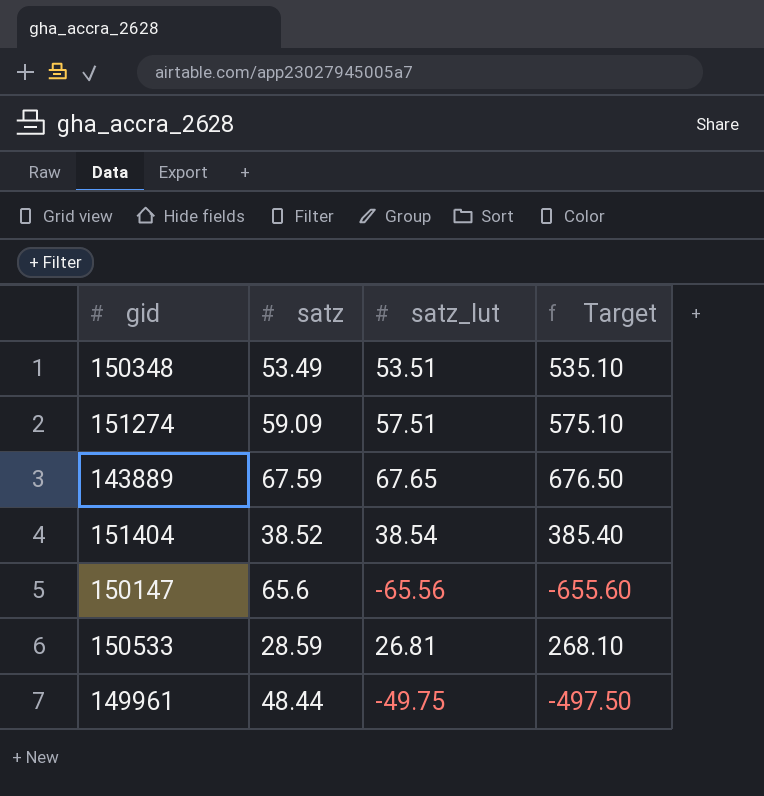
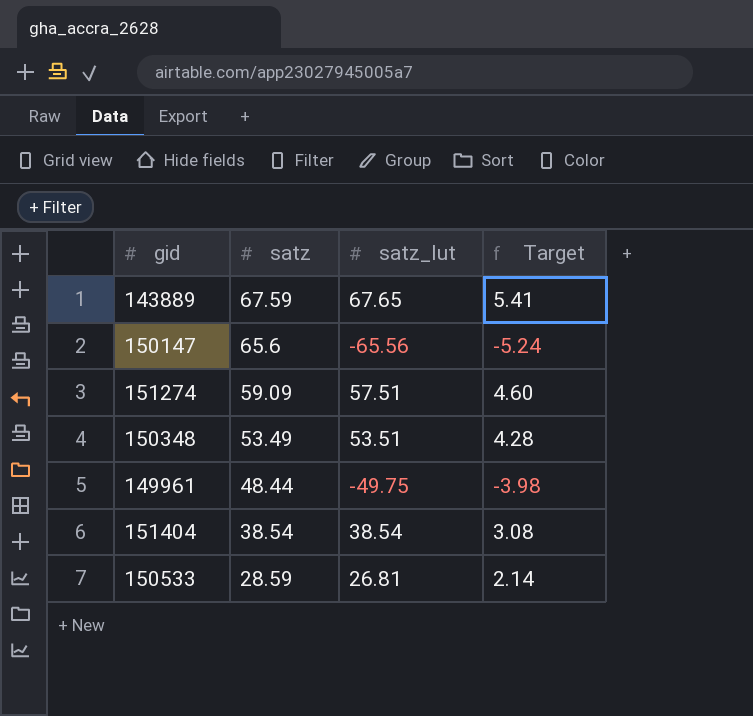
row order: none -> satz descending
column Target | formula: [satz_lut] * 10 -> [satz_lut] * 0.08
151404 | satz: 38.52 -> 38.54

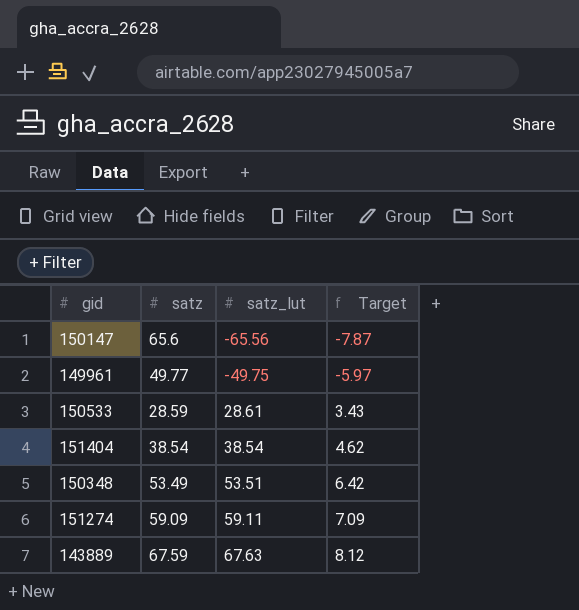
row order: satz descending -> satz_lut ascending
column Target | formula: [satz_lut] * 0.08 -> [satz_lut] * 0.12
149961 | satz: 48.44 -> 49.77
150533 | satz_lut: 26.81 -> 28.61
151274 | satz_lut: 57.51 -> 59.11
143889 | satz_lut: 67.65 -> 67.63

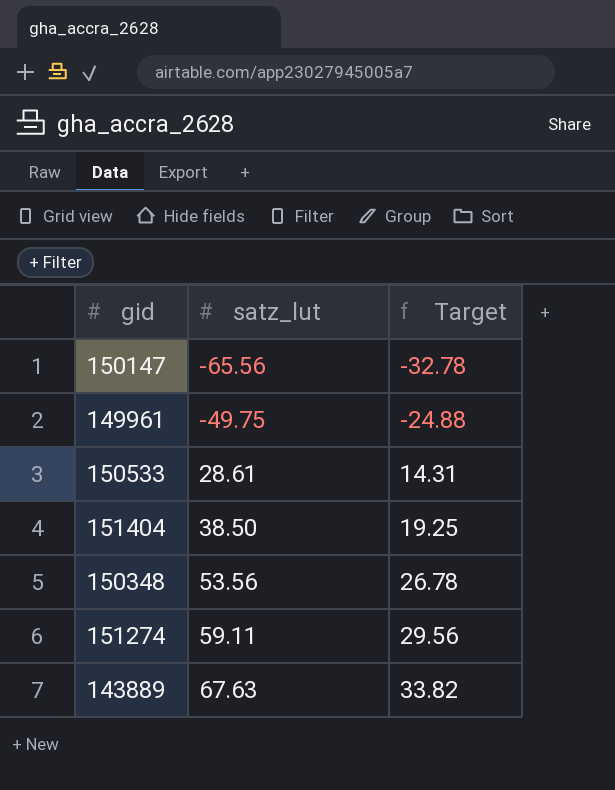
column satz | position: 2 -> none
column Target | formula: [satz_lut] * 0.12 -> [satz_lut] * 0.5
151404 | satz_lut: 38.54 -> 38.50
150348 | satz_lut: 53.51 -> 53.56

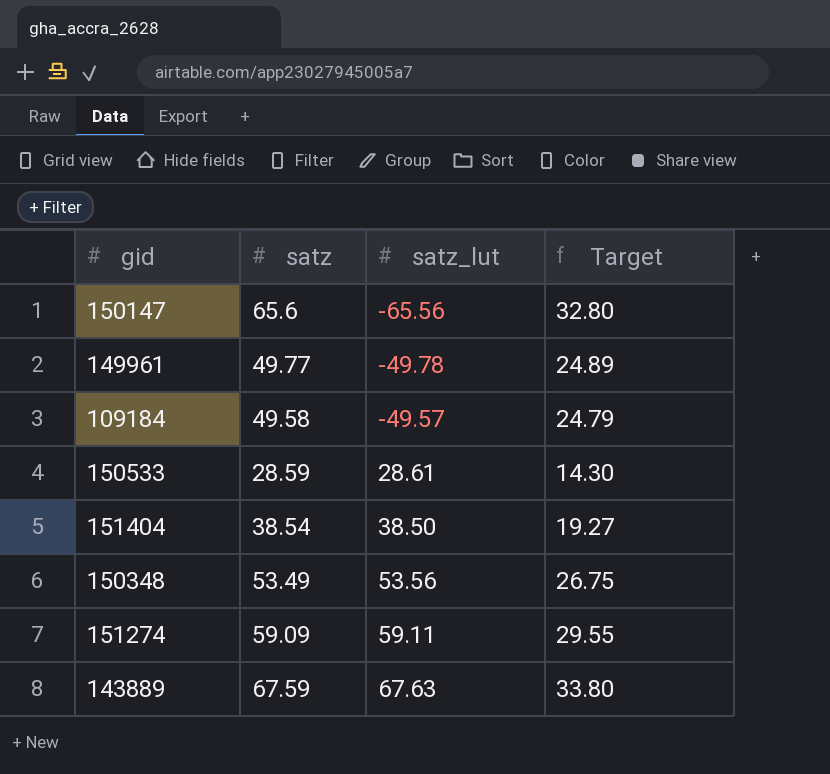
column satz | position: none -> 2
column Target | formula: [satz_lut] * 0.5 -> [satz] * 0.5
149961 | satz_lut: -49.75 -> -49.78
row 109184: none -> 49.58 | -49.57 | 24.79

